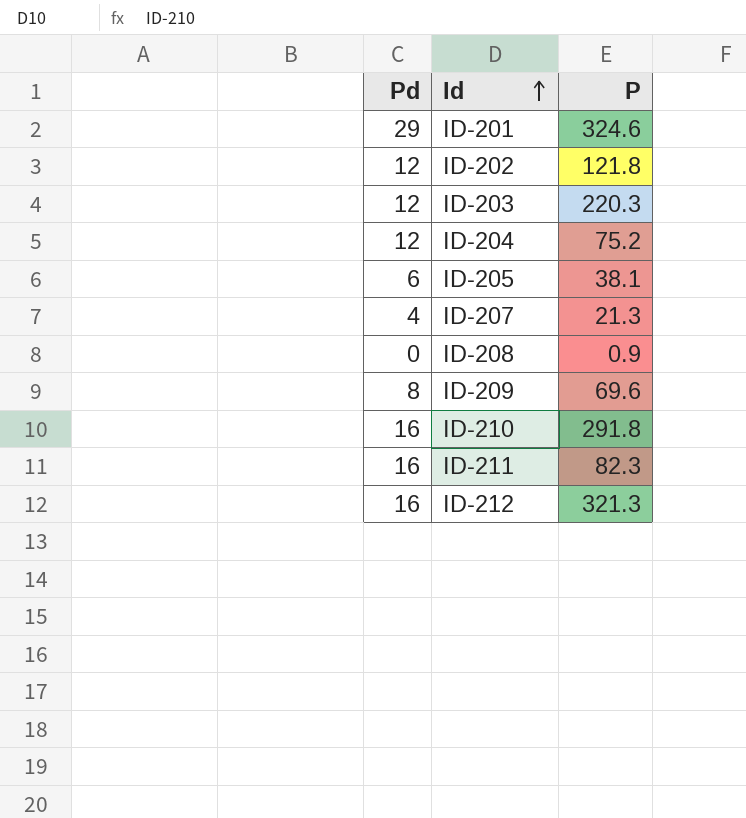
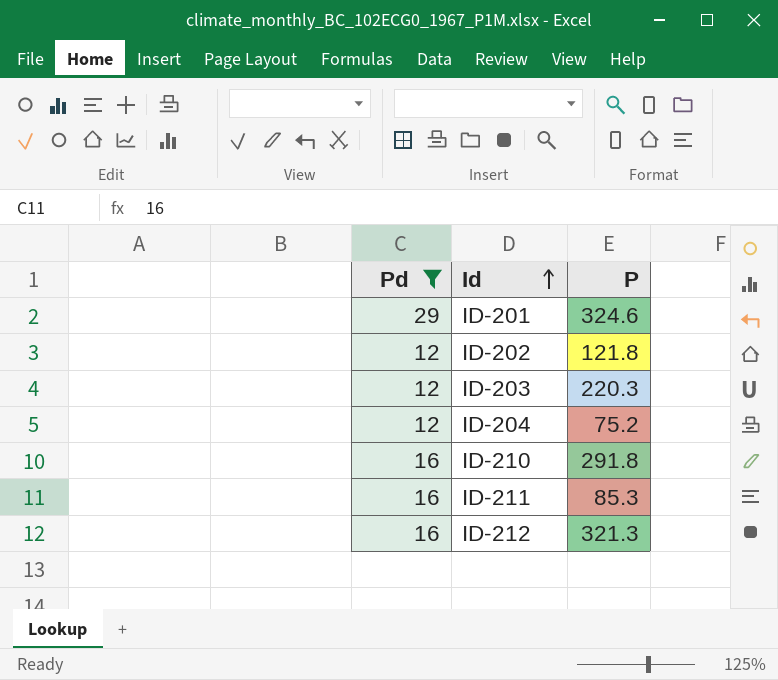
filter: none -> Pd >= 12
ID-211 | P: 82.3 -> 85.3

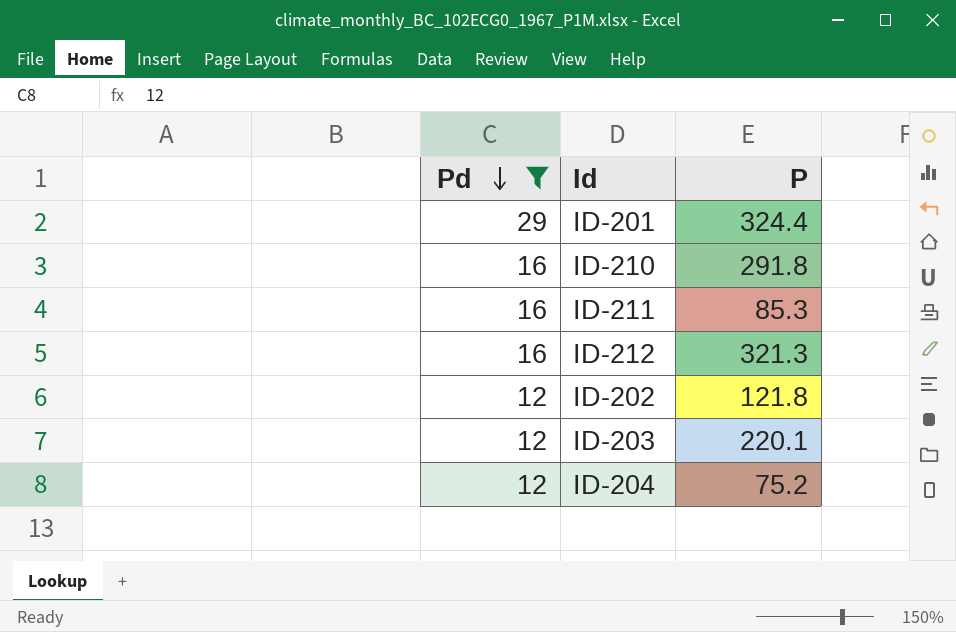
row order: Id ascending -> Pd descending
ID-201 | P: 324.6 -> 324.4
ID-203 | P: 220.3 -> 220.1

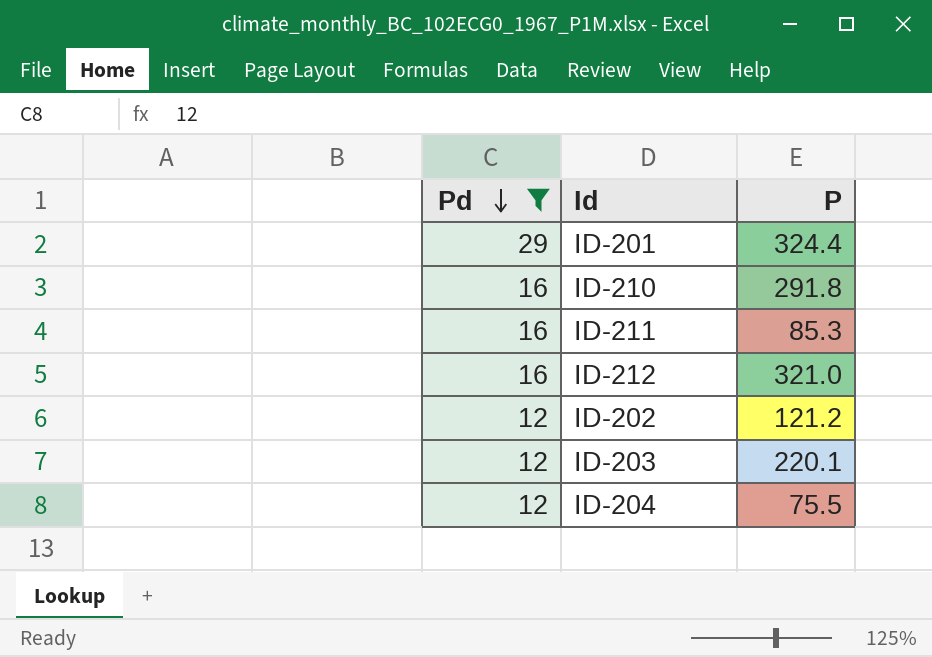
ID-212 | P: 321.3 -> 321.0
ID-202 | P: 121.8 -> 121.2
ID-204 | P: 75.2 -> 75.5

